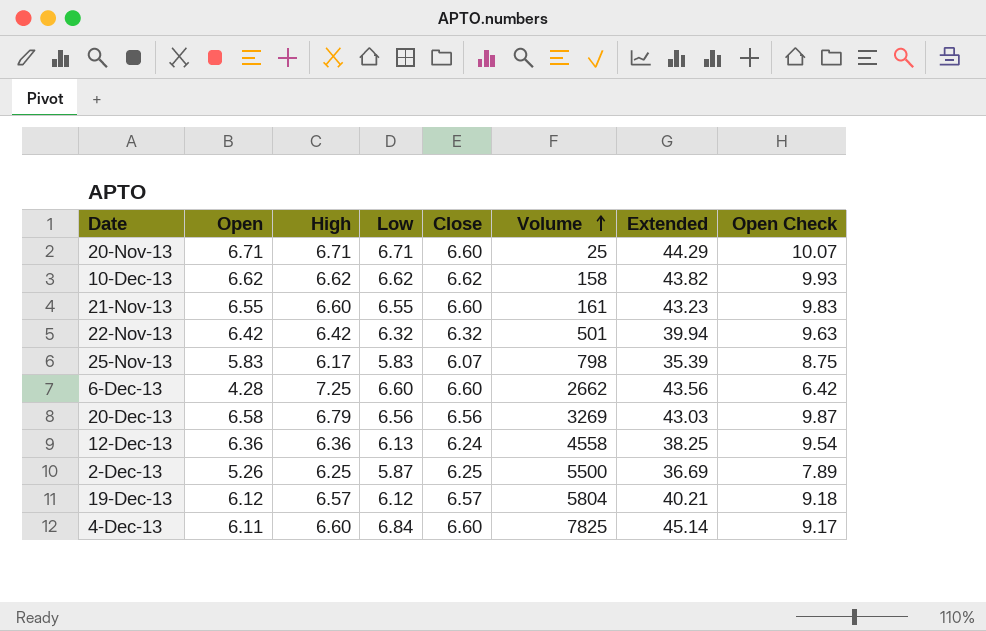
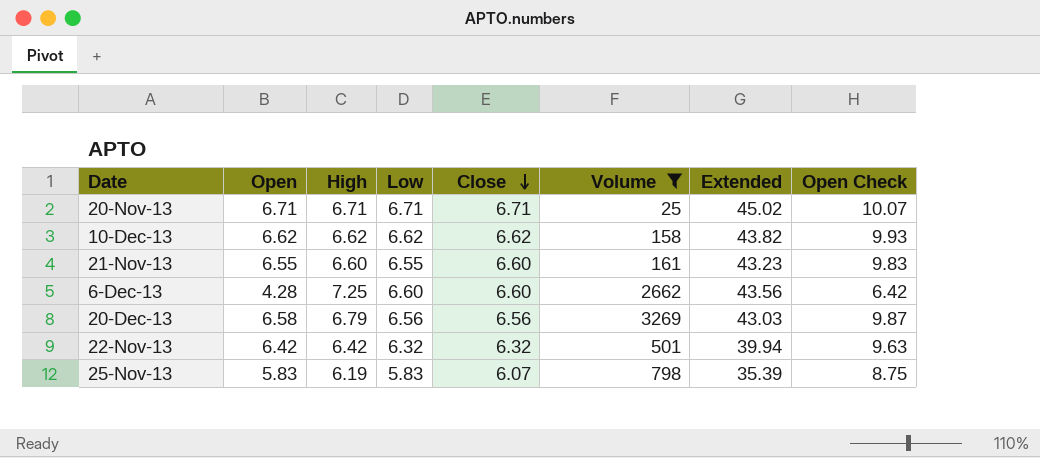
filter: none -> Volume <= 3269
row order: Volume ascending -> Close descending
20-Nov-13 | Close: 6.60 -> 6.71
20-Nov-13 | Extended: 44.29 -> 45.02
25-Nov-13 | High: 6.17 -> 6.19

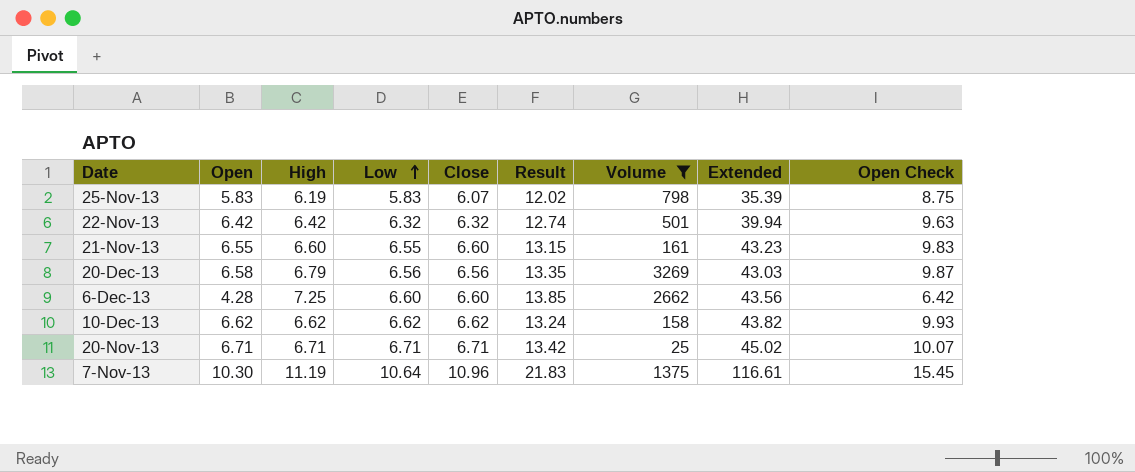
row order: Close descending -> Low ascending
column Result | formula: none -> [High] + [Low]
row 7-Nov-13: none -> 10.30 | 11.19 | 10.64 | 10.96 | 21.83 | 1375 | 116.61 | 15.45

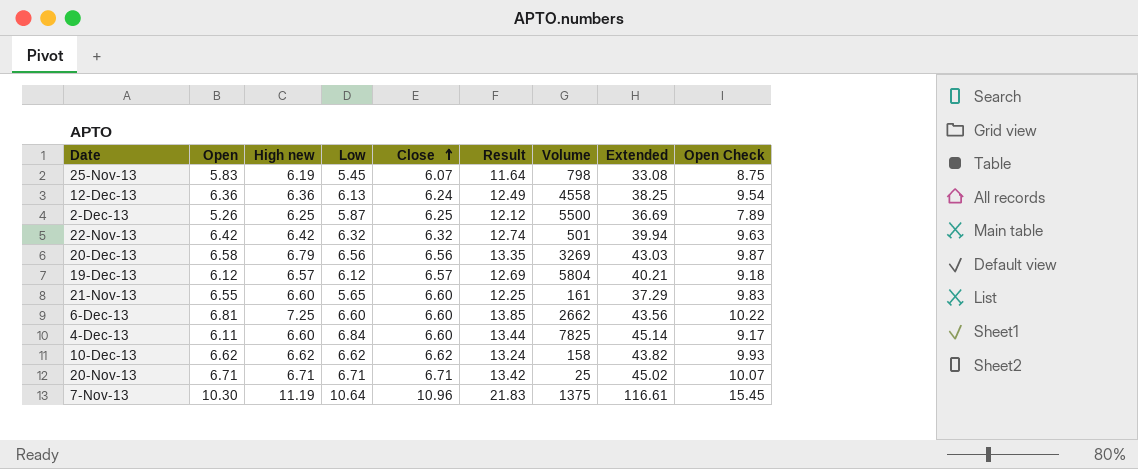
filter: Volume <= 3269 -> none
row order: Low ascending -> Close ascending
column name: High -> High new
25-Nov-13 | Low: 5.83 -> 5.45
25-Nov-13 | Result: 12.02 -> 11.64
25-Nov-13 | Extended: 35.39 -> 33.08
21-Nov-13 | Low: 6.55 -> 5.65
21-Nov-13 | Result: 13.15 -> 12.25
21-Nov-13 | Extended: 43.23 -> 37.29
6-Dec-13 | Open: 4.28 -> 6.81
6-Dec-13 | Open Check: 6.42 -> 10.22

